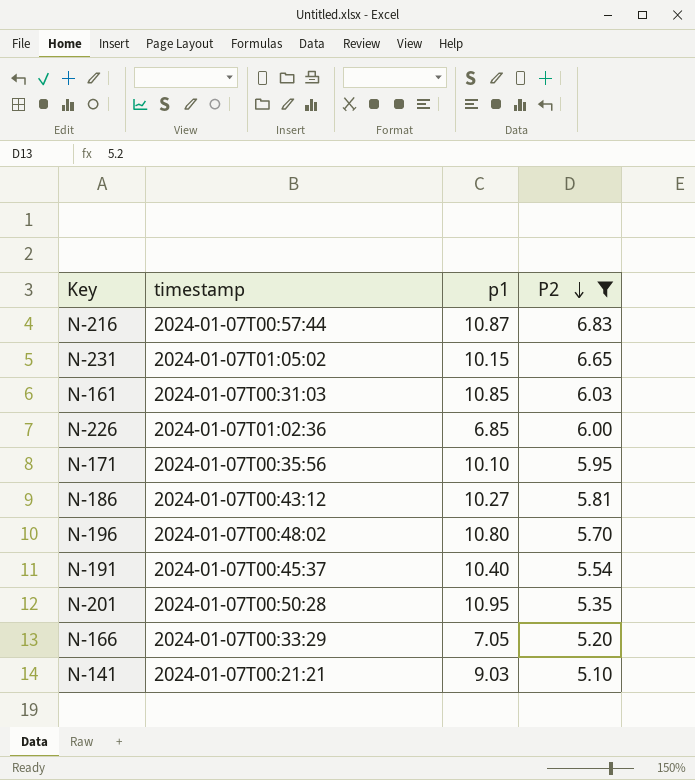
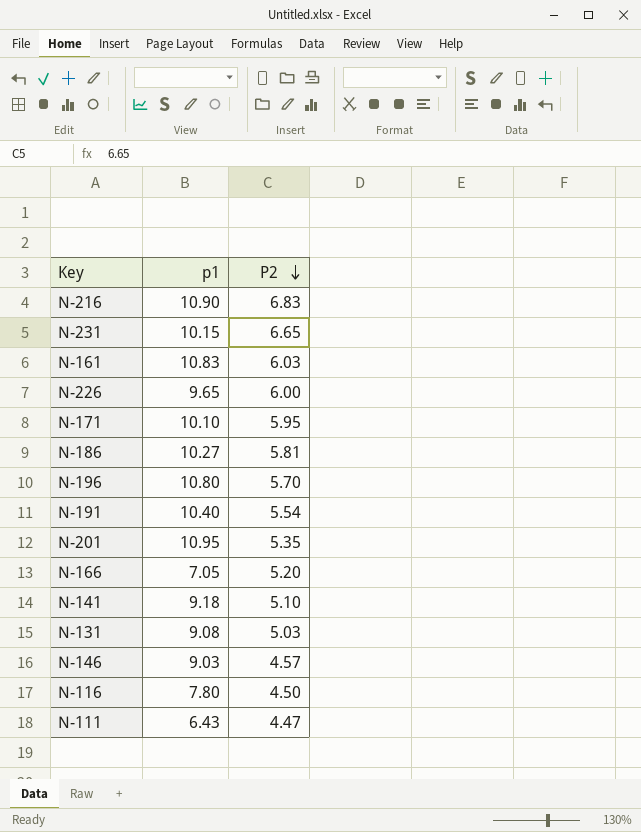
filter: P2 >= 5.10 -> none
column timestamp | position: 2 -> none
N-216 | p1: 10.87 -> 10.90
N-161 | p1: 10.85 -> 10.83
N-226 | p1: 6.85 -> 9.65
N-141 | p1: 9.03 -> 9.18

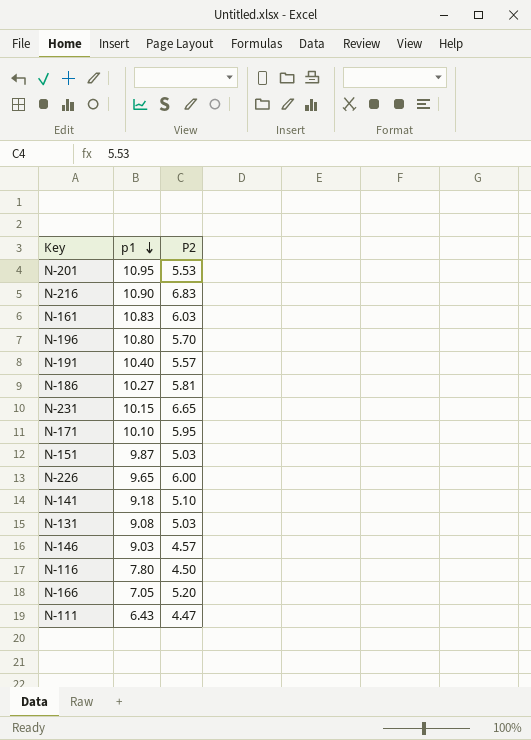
row order: P2 descending -> p1 descending
N-201 | P2: 5.35 -> 5.53
N-191 | P2: 5.54 -> 5.57
row N-151: none -> 9.87 | 5.03

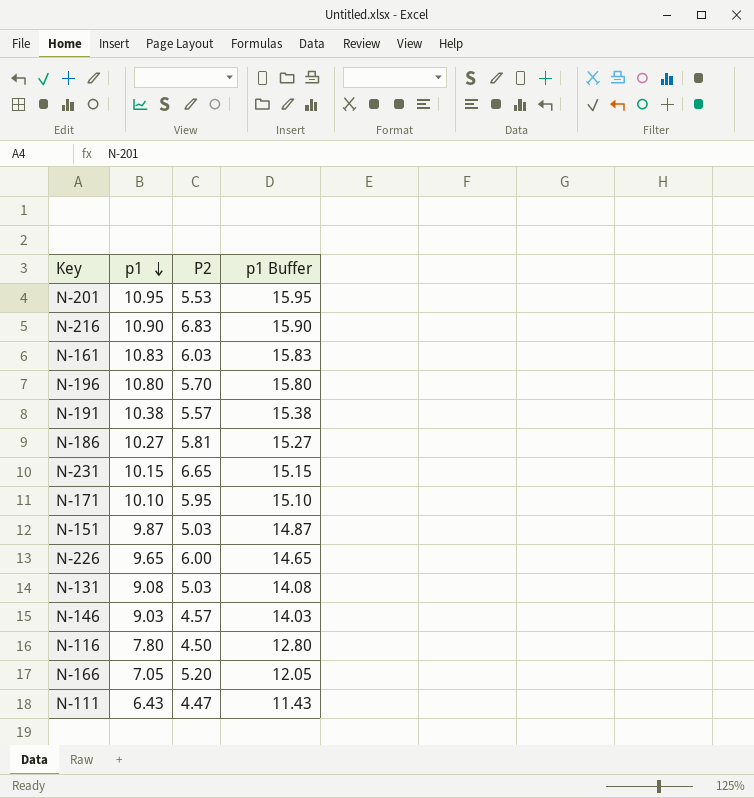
column p1 Buffer | formula: none -> [p1] + 5
row N-141: 9.18 | 5.10 -> none
N-191 | p1: 10.40 -> 10.38

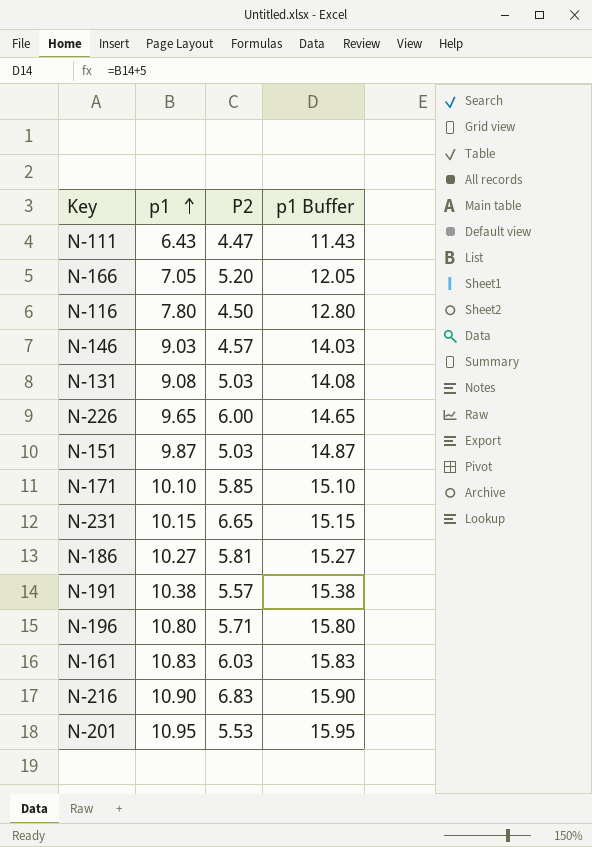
row order: p1 descending -> p1 ascending
N-171 | P2: 5.95 -> 5.85
N-196 | P2: 5.70 -> 5.71

